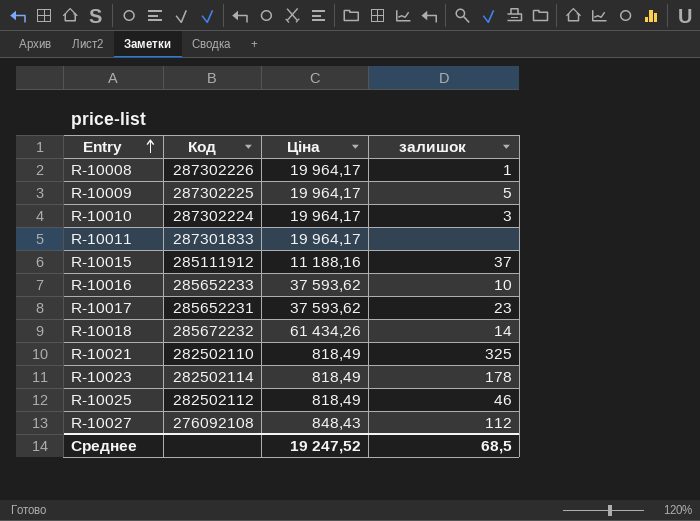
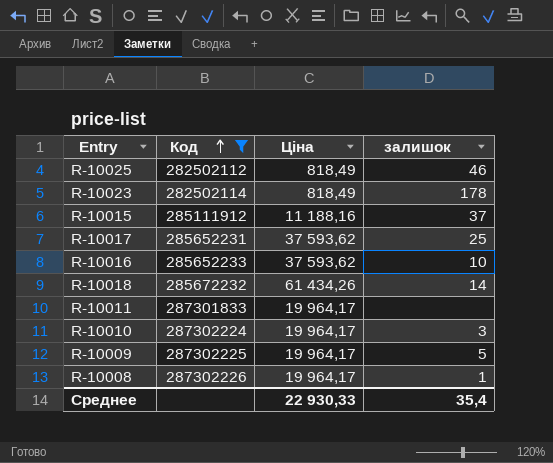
filter: none -> Код >= 282502112
row order: Entry ascending -> Код ascending
R-10017 | залишок: 23 -> 25
Среднее | Ціна: 19 247,52 -> 22 930,33
Среднее | залишок: 68,5 -> 35,4

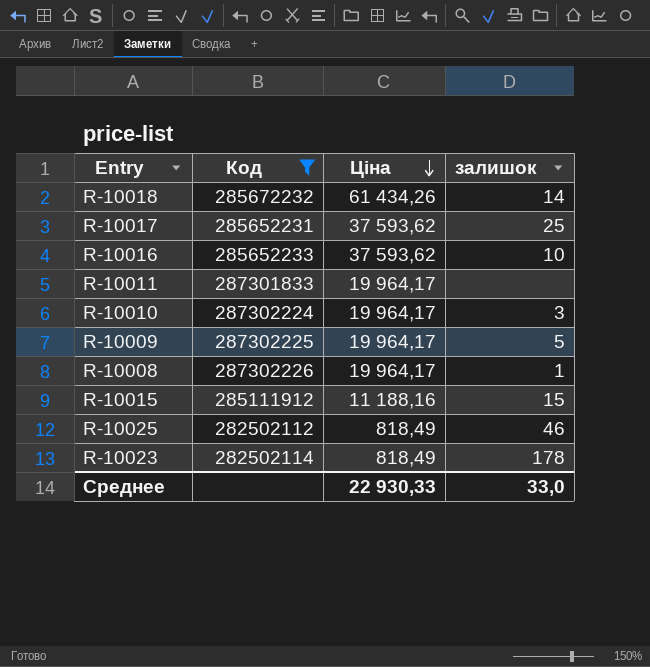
row order: Код ascending -> Ціна descending
R-10015 | залишок: 37 -> 15
Среднее | залишок: 35,4 -> 33,0

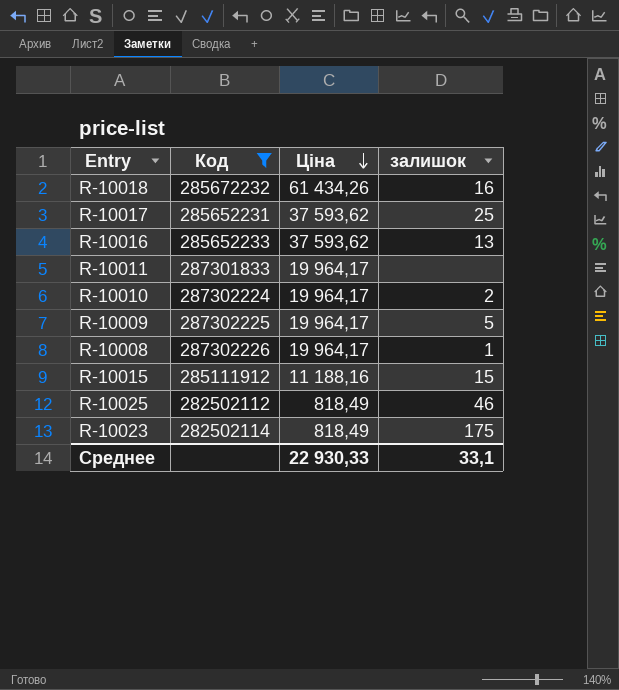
R-10018 | залишок: 14 -> 16
R-10016 | залишок: 10 -> 13
R-10010 | залишок: 3 -> 2
R-10023 | залишок: 178 -> 175
Среднее | залишок: 33,0 -> 33,1

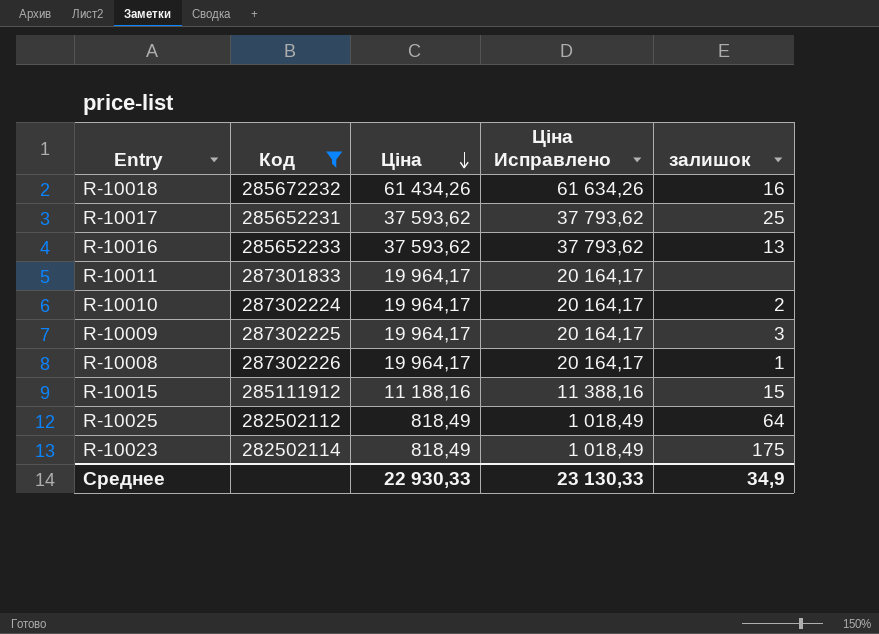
column Ціна Исправлено | formula: none -> [Ціна] + 200
R-10009 | залишок: 5 -> 3
R-10025 | залишок: 46 -> 64
Среднее | залишок: 33,1 -> 34,9

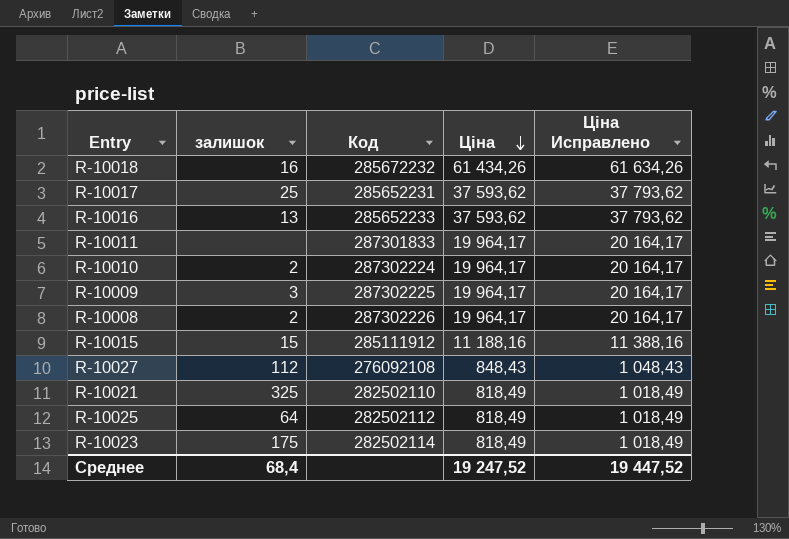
filter: Код >= 282502112 -> none
column залишок | position: 5 -> 2
R-10008 | залишок: 1 -> 2
Среднее | залишок: 34,9 -> 68,4
Среднее | Ціна: 22 930,33 -> 19 247,52
Среднее | Ціна Исправлено: 23 130,33 -> 19 447,52

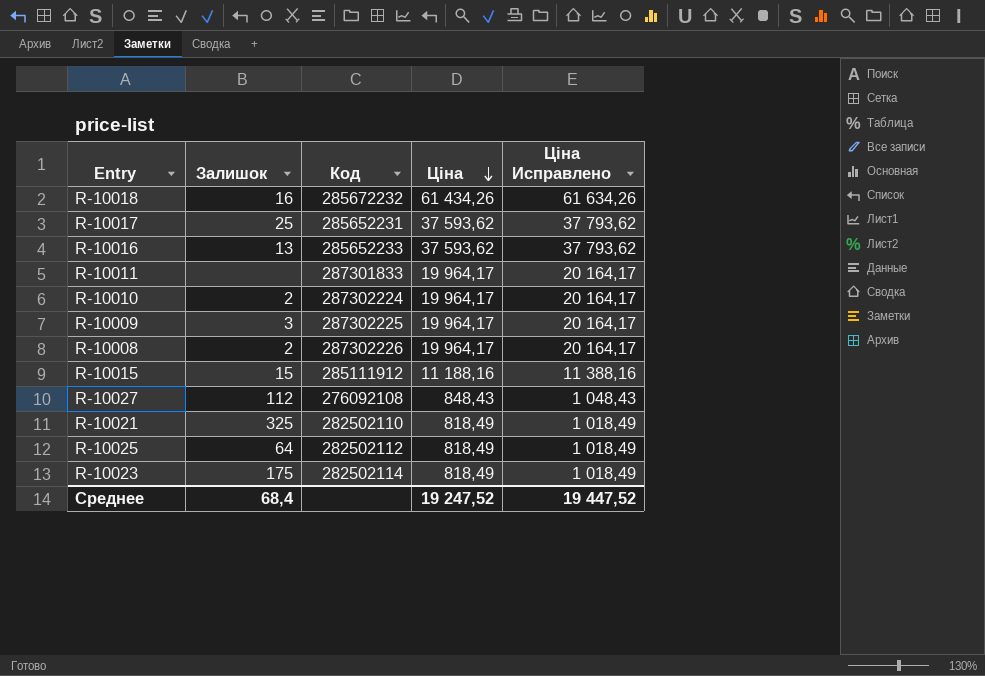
column name: залишок -> Залишок

